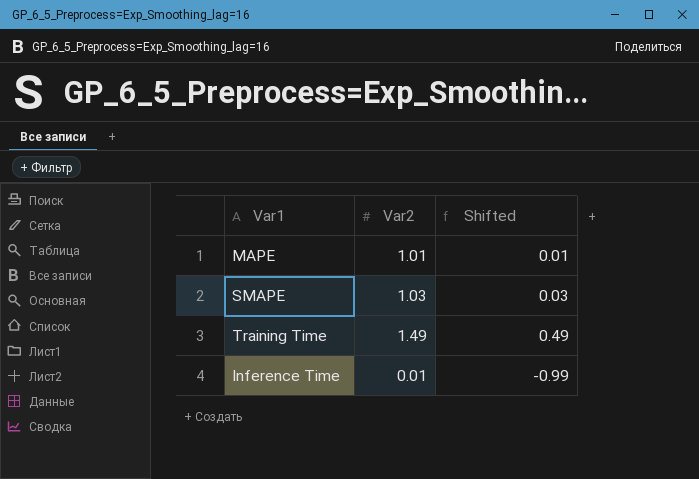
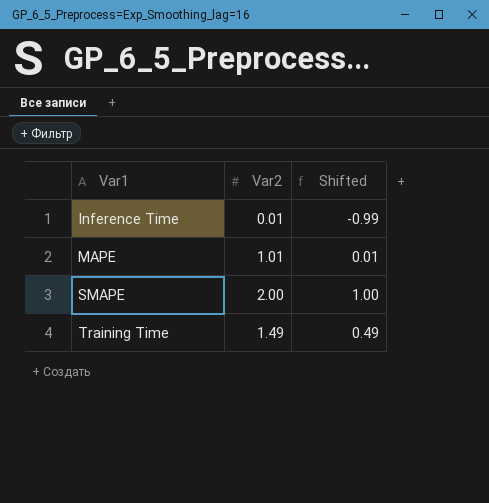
row order: none -> Var1 ascending
SMAPE | Var2: 1.03 -> 2.00
SMAPE | Shifted: 0.03 -> 1.00

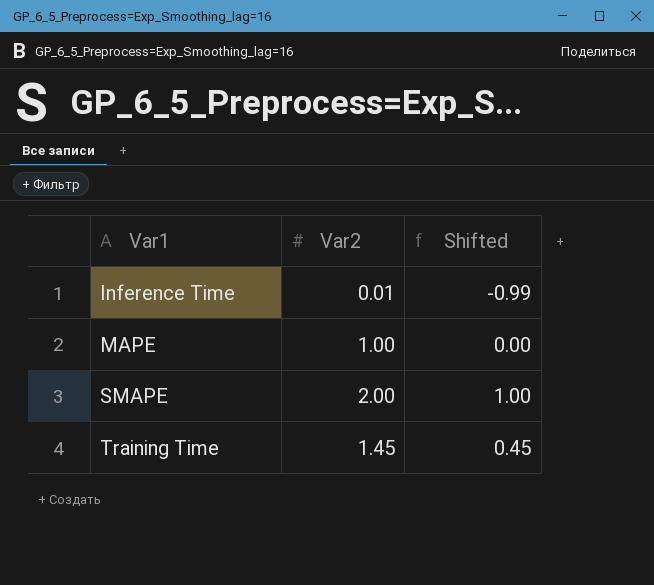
MAPE | Var2: 1.01 -> 1.00
MAPE | Shifted: 0.01 -> 0.00
Training Time | Var2: 1.49 -> 1.45
Training Time | Shifted: 0.49 -> 0.45

